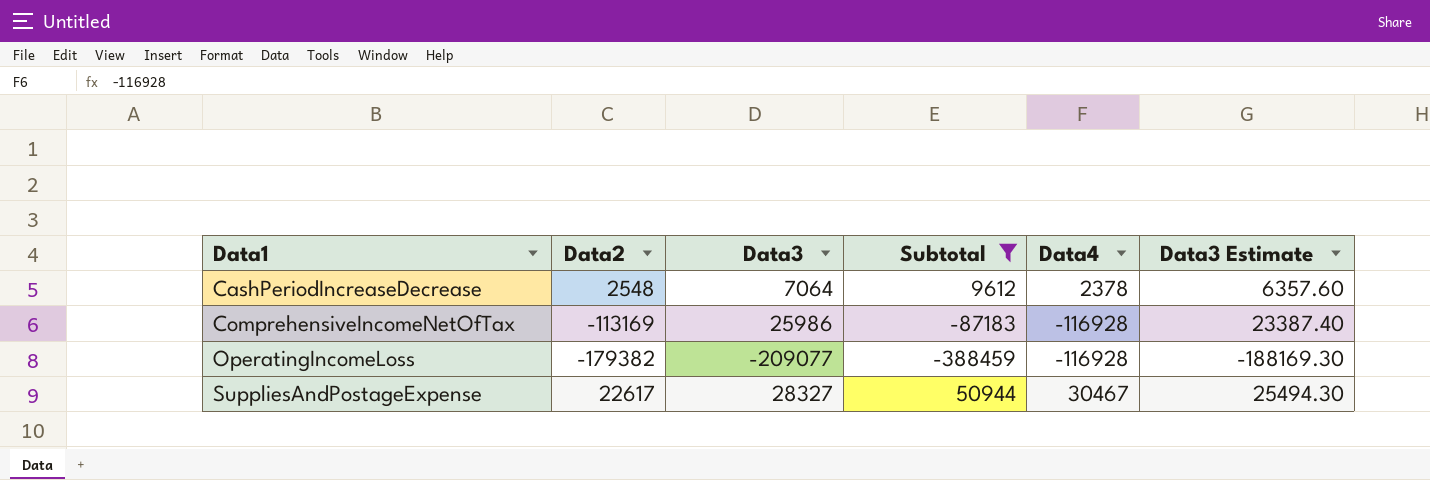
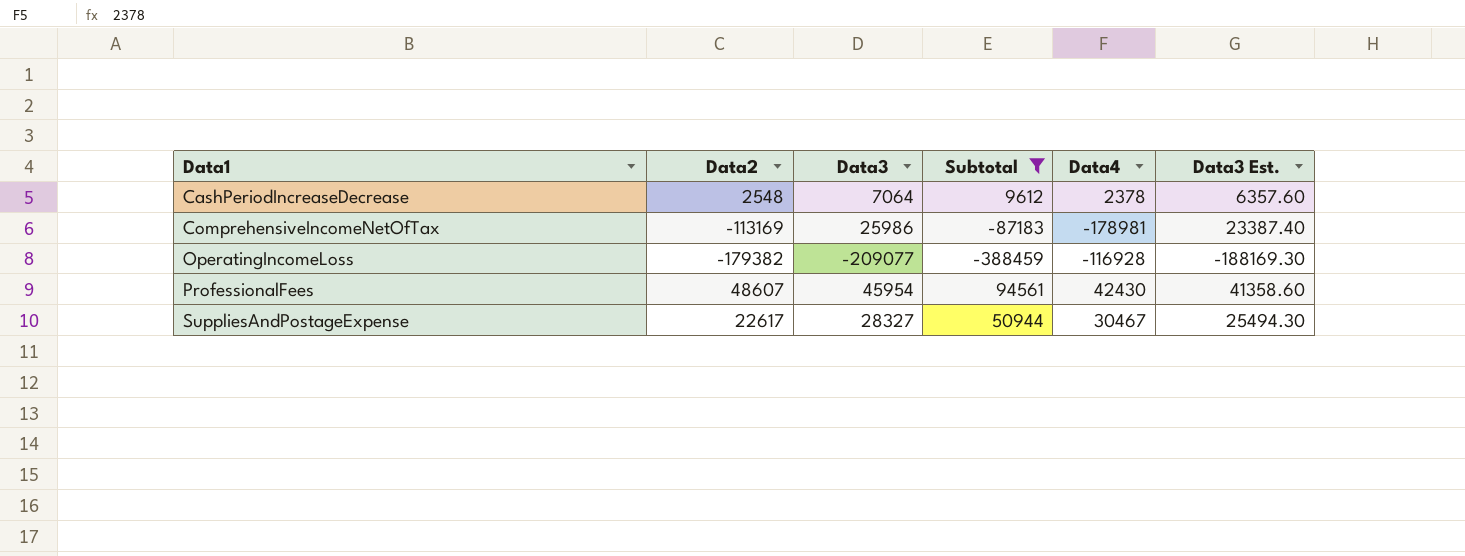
column name: Data3 Estimate -> Data3 Est.
ComprehensiveIncomeNetOfTax | Data4: -116928 -> -178981
row ProfessionalFees: none -> 48607 | 45954 | 94561 | 42430 | 41358.60

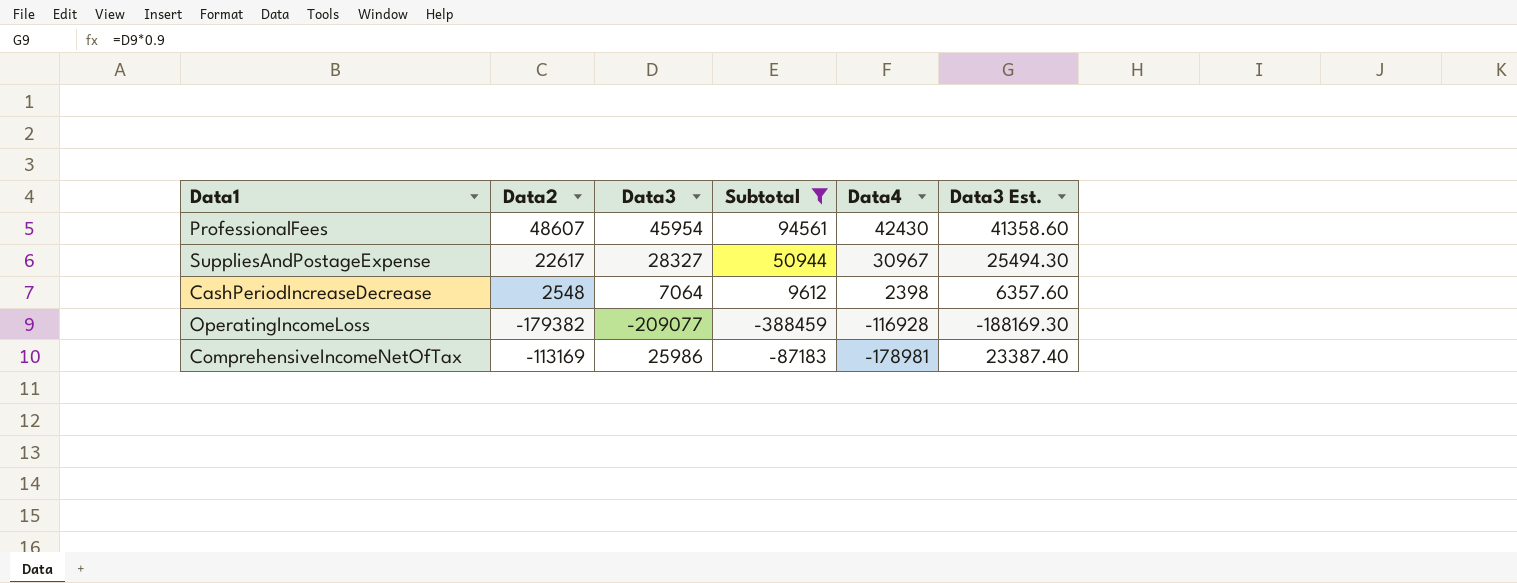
row order: Data1 ascending -> Data4 descending
SuppliesAndPostageExpense | Data4: 30467 -> 30967
CashPeriodIncreaseDecrease | Data4: 2378 -> 2398

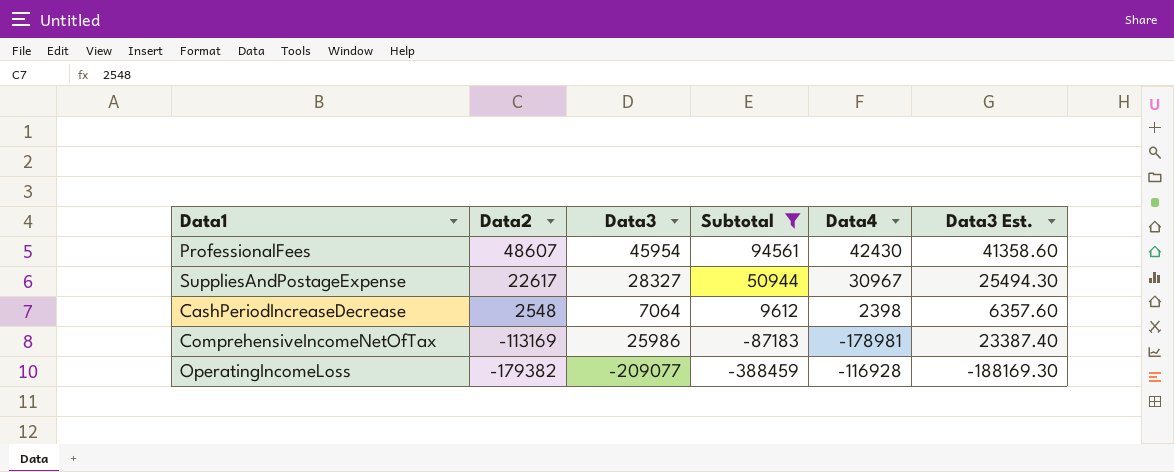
row order: Data4 descending -> Data2 descending

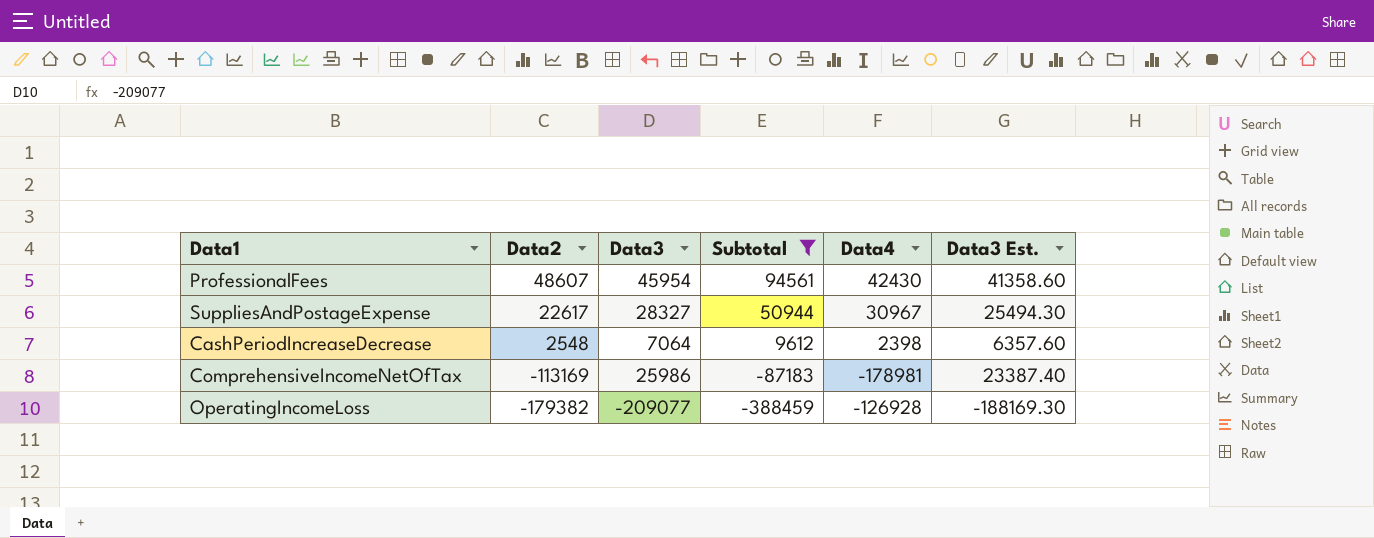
OperatingIncomeLoss | Data4: -116928 -> -126928

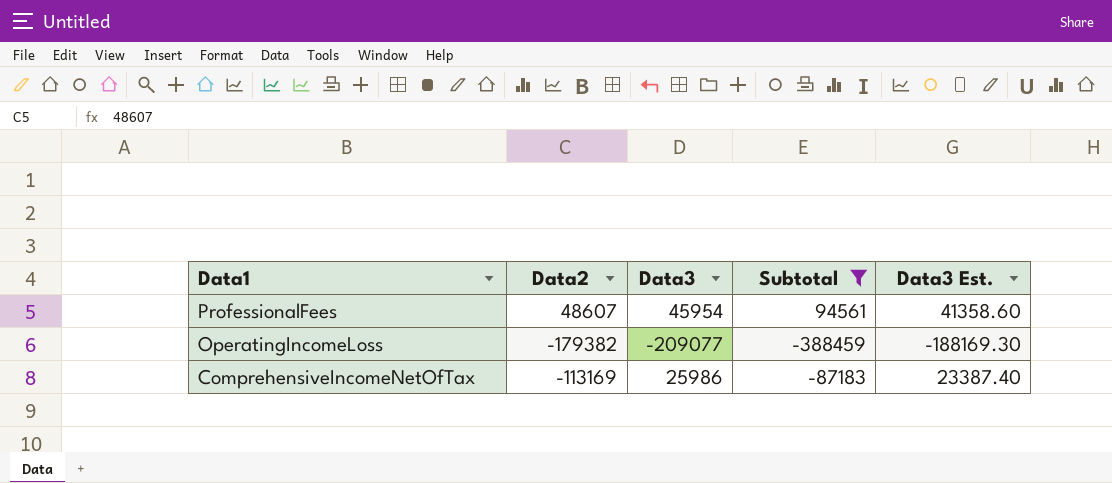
row order: Data2 descending -> Data1 descending
column Data4 | position: 5 -> none
row SuppliesAndPostageExpense: 22617 | 28327 | 50944 | 30967 | 25494.30 -> none
row CashPeriodIncreaseDecrease: 2548 | 7064 | 9612 | 2398 | 6357.60 -> none

